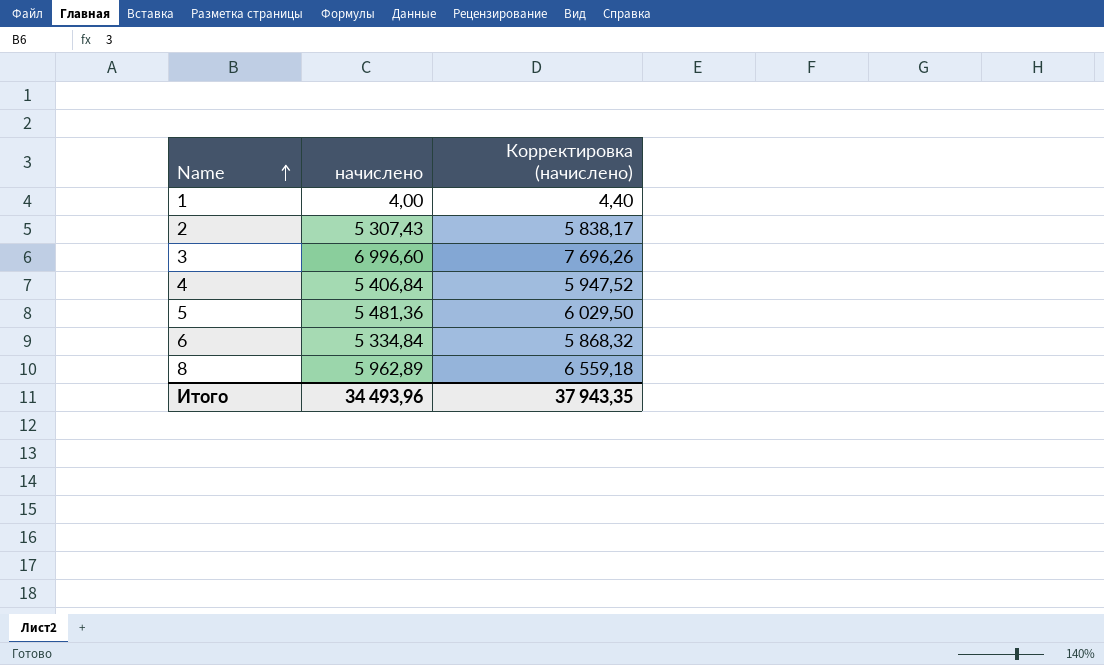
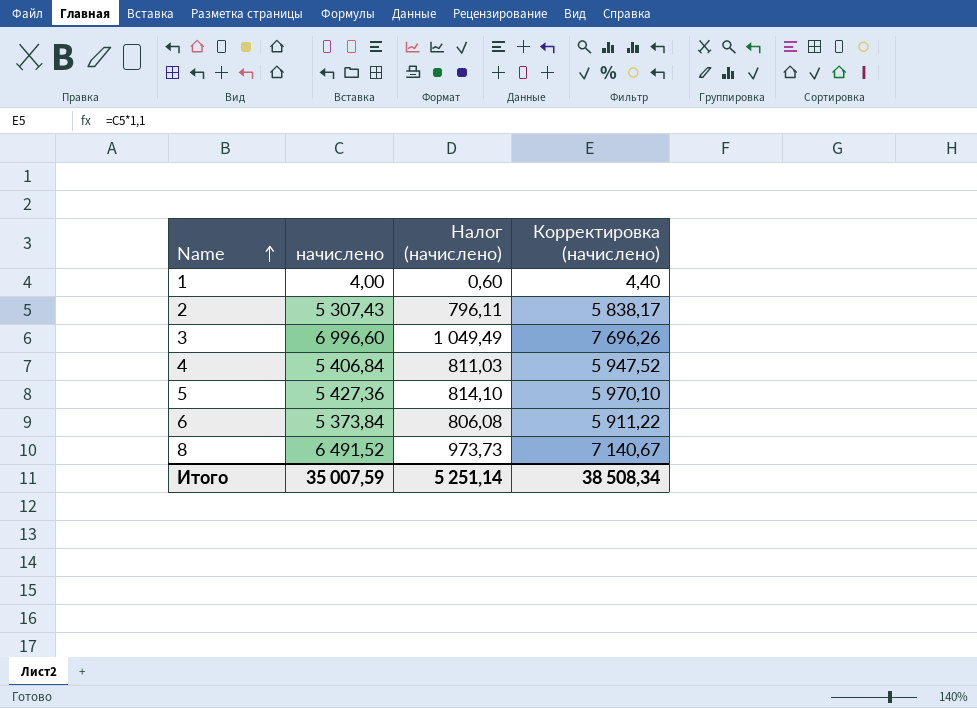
column Налог (начислено) | formula: none -> [начислено] * 0,15
5 | начислено: 5 481,36 -> 5 427,36
5 | Корректировка (начислено): 6 029,50 -> 5 970,10
6 | начислено: 5 334,84 -> 5 373,84
6 | Корректировка (начислено): 5 868,32 -> 5 911,22
8 | начислено: 5 962,89 -> 6 491,52
8 | Корректировка (начислено): 6 559,18 -> 7 140,67
Итого | начислено: 34 493,96 -> 35 007,59
Итого | Корректировка (начислено): 37 943,35 -> 38 508,34

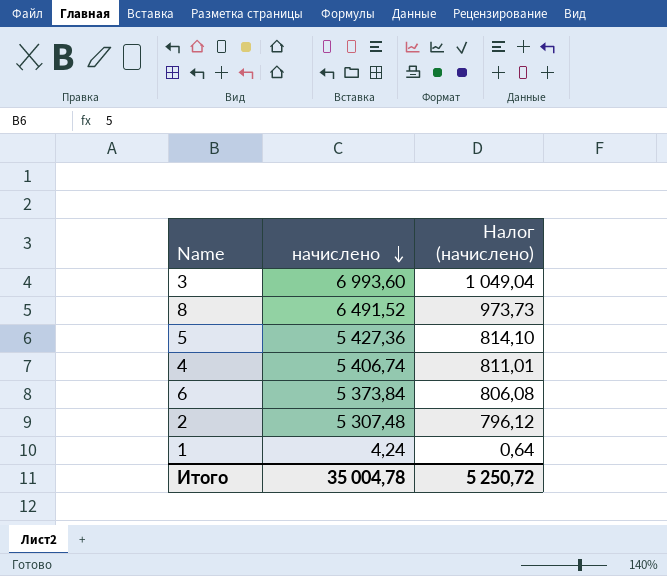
row order: Name ascending -> начислено descending
column Корректировка (начислено) | formula: [начислено] * 1,1 -> none
3 | начислено: 6 996,60 -> 6 993,60
3 | Налог (начислено): 1 049,49 -> 1 049,04
4 | начислено: 5 406,84 -> 5 406,74
4 | Налог (начислено): 811,03 -> 811,01
2 | начислено: 5 307,43 -> 5 307,48
2 | Налог (начислено): 796,11 -> 796,12
1 | начислено: 4,00 -> 4,24
1 | Налог (начислено): 0,60 -> 0,64
Итого | начислено: 35 007,59 -> 35 004,78
Итого | Налог (начислено): 5 251,14 -> 5 250,72

